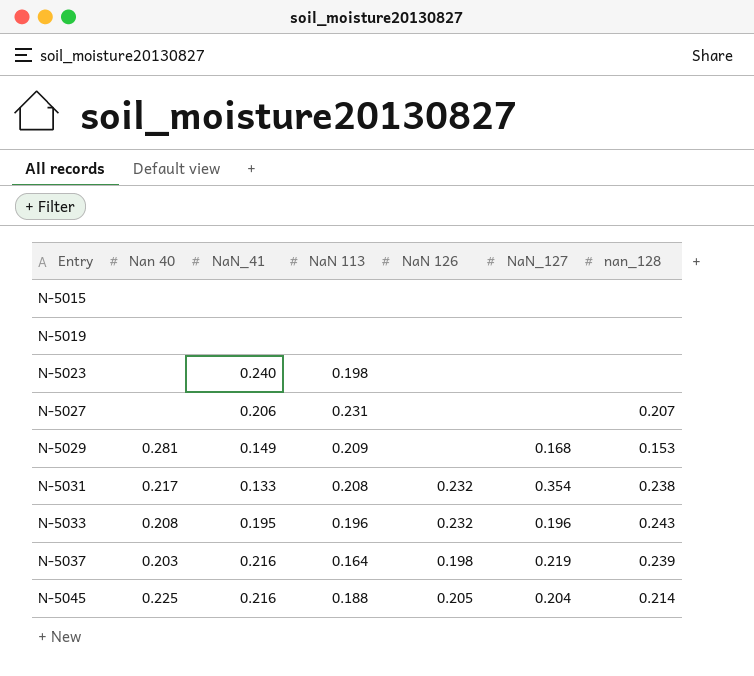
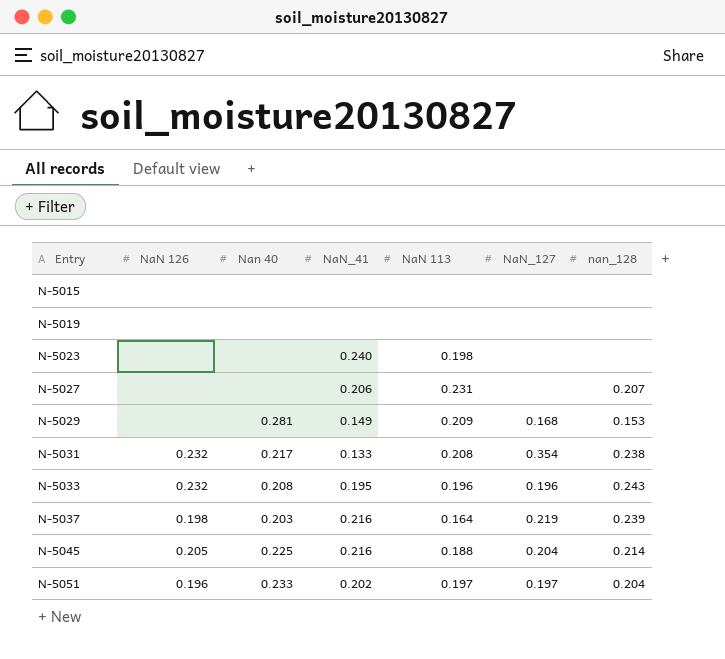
column NaN 126 | position: 5 -> 2
row N-5051: none -> 0.196 | 0.233 | 0.202 | 0.197 | 0.197 | 0.204

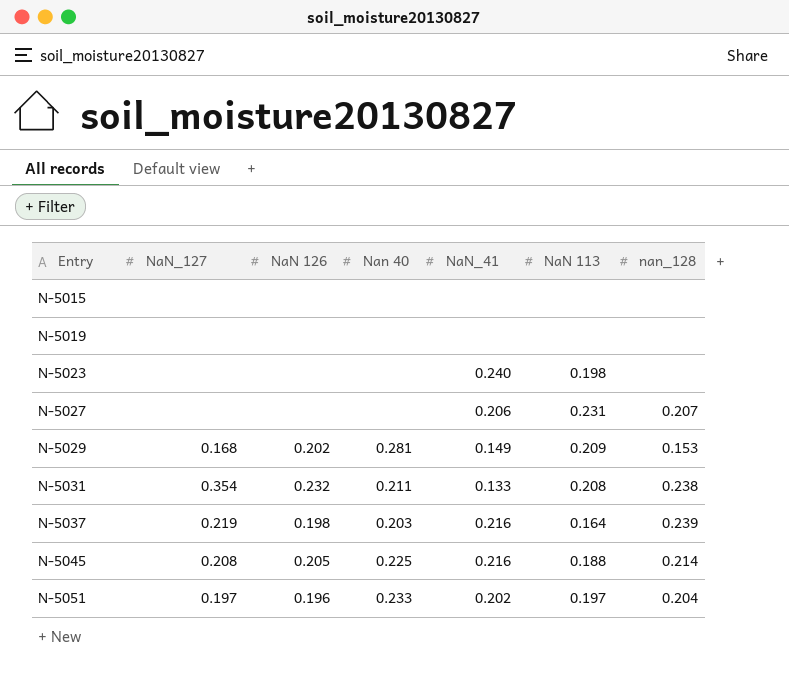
column NaN_127 | position: 6 -> 2
row N-5033: 0.232 | 0.208 | 0.195 | 0.196 | 0.196 | 0.243 -> none
N-5029 | NaN 126: none -> 0.202
N-5031 | Nan 40: 0.217 -> 0.211
N-5045 | NaN_127: 0.204 -> 0.208

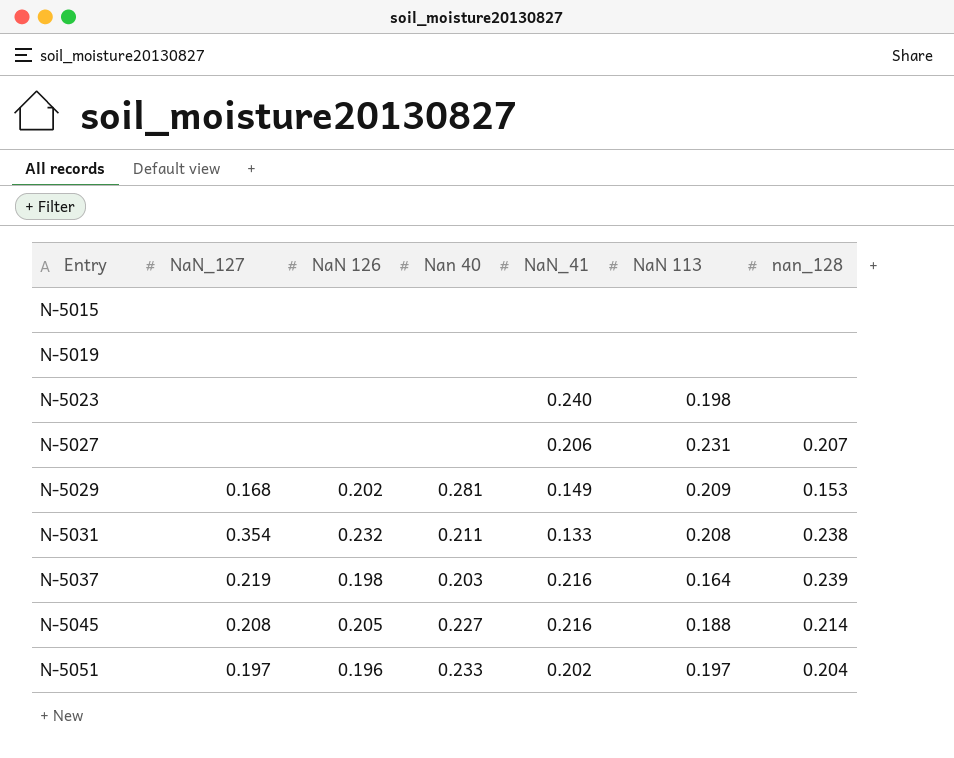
N-5045 | Nan 40: 0.225 -> 0.227

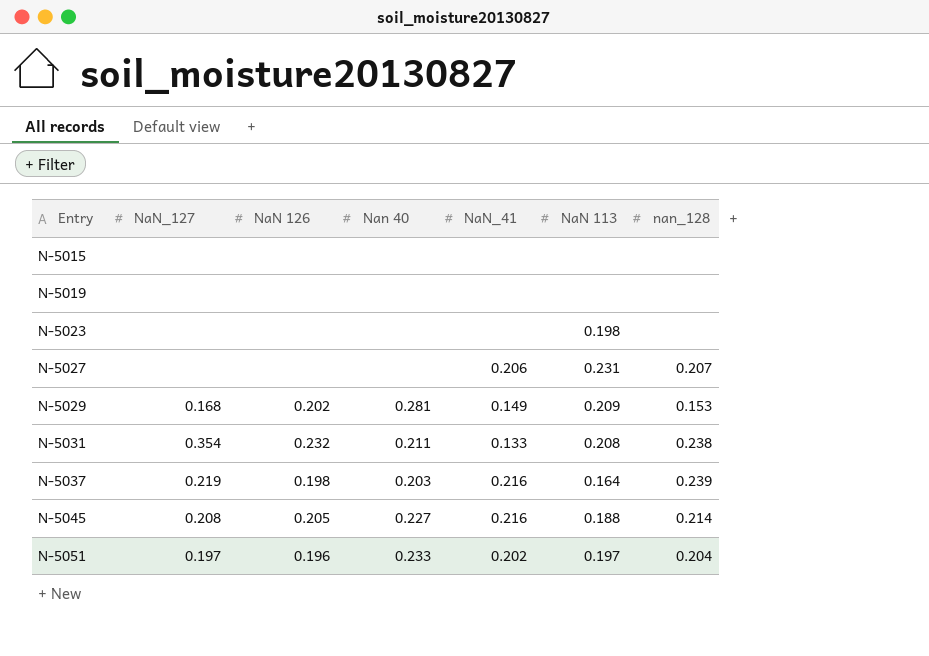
N-5023 | NaN_41: 0.240 -> none

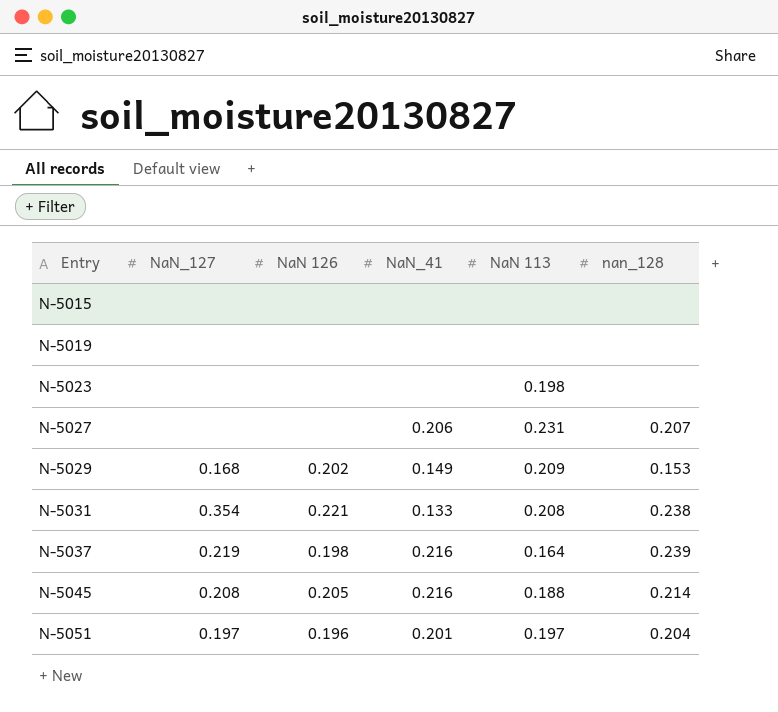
column Nan 40 | position: 4 -> none
N-5031 | NaN 126: 0.232 -> 0.221
N-5051 | NaN_41: 0.202 -> 0.201

